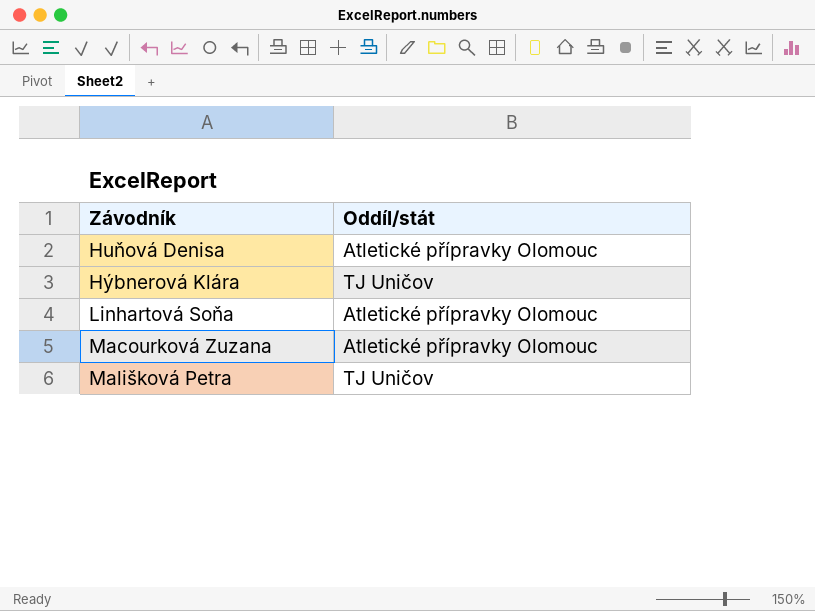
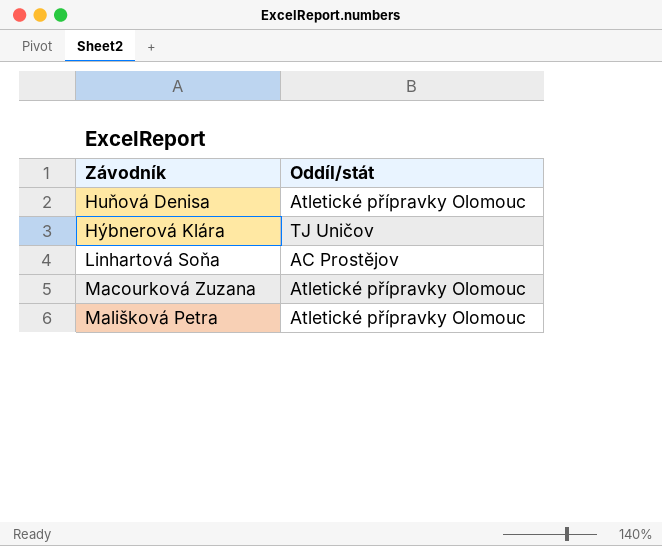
Linhartová Soňa | Oddíl/stát: Atletické přípravky Olomouc -> AC Prostějov
Mališková Petra | Oddíl/stát: TJ Uničov -> Atletické přípravky Olomouc

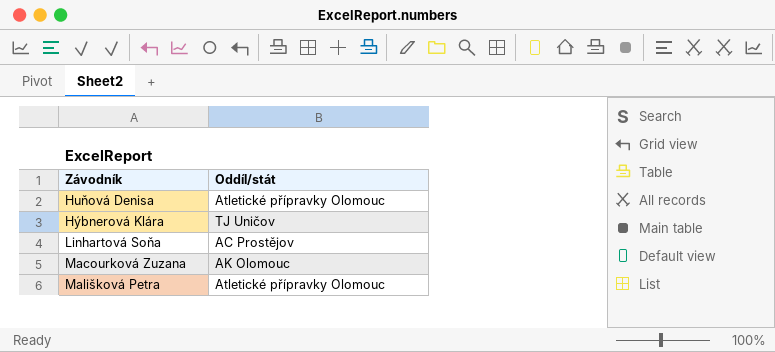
Macourková Zuzana | Oddíl/stát: Atletické přípravky Olomouc -> AK Olomouc

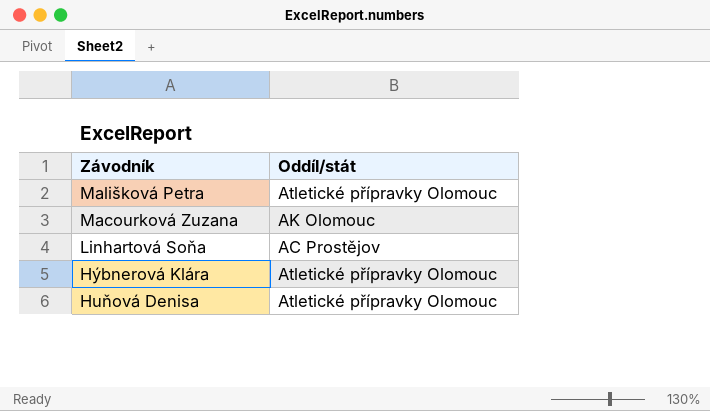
row order: Závodník ascending -> Závodník descending
Hýbnerová Klára | Oddíl/stát: TJ Uničov -> Atletické přípravky Olomouc

